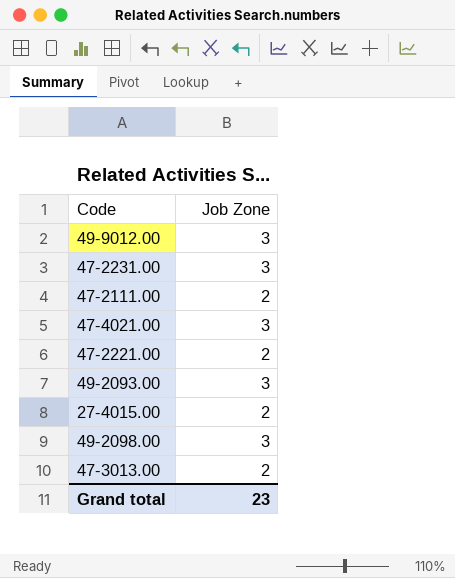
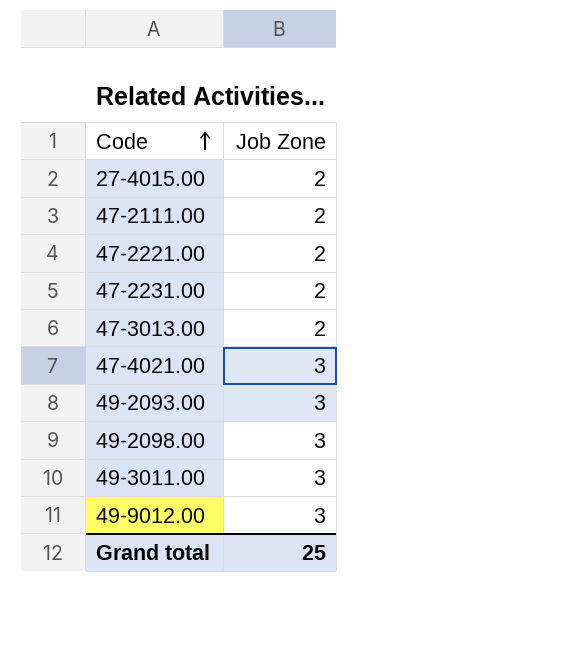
row order: none -> Code ascending
47-2231.00 | Job Zone: 3 -> 2
row 49-3011.00: none -> 3
Grand total | Job Zone: 23 -> 25

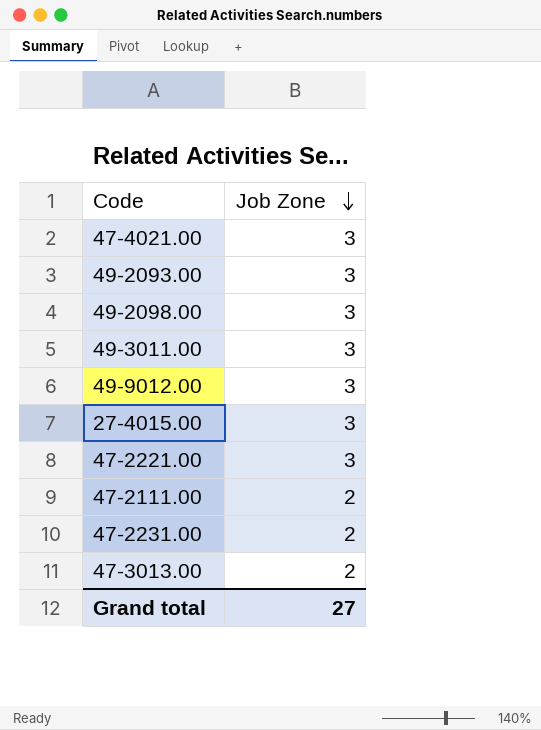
row order: Code ascending -> Job Zone descending
27-4015.00 | Job Zone: 2 -> 3
47-2221.00 | Job Zone: 2 -> 3
Grand total | Job Zone: 25 -> 27

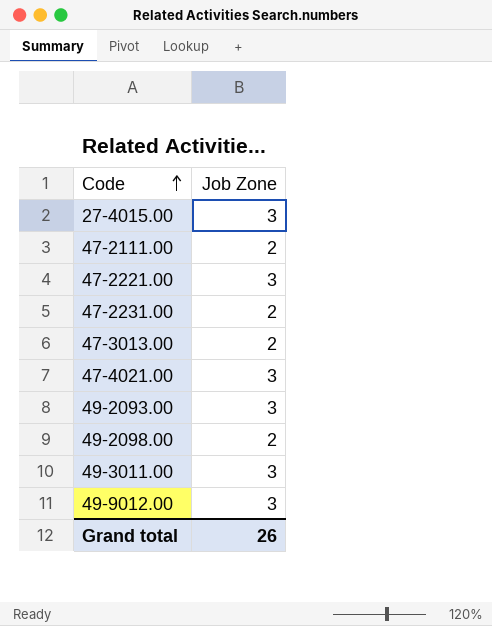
row order: Job Zone descending -> Code ascending
49-2098.00 | Job Zone: 3 -> 2
Grand total | Job Zone: 27 -> 26

